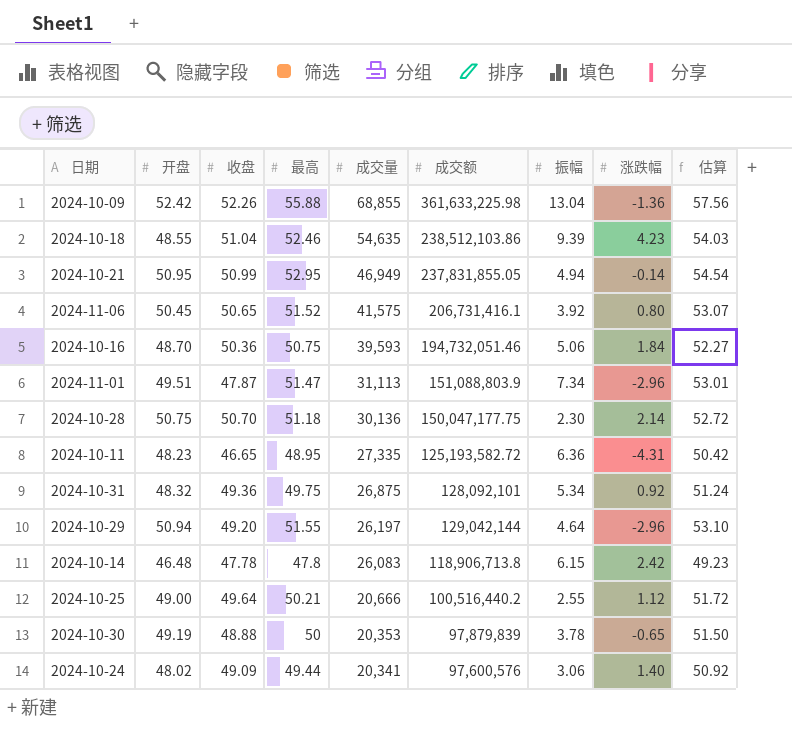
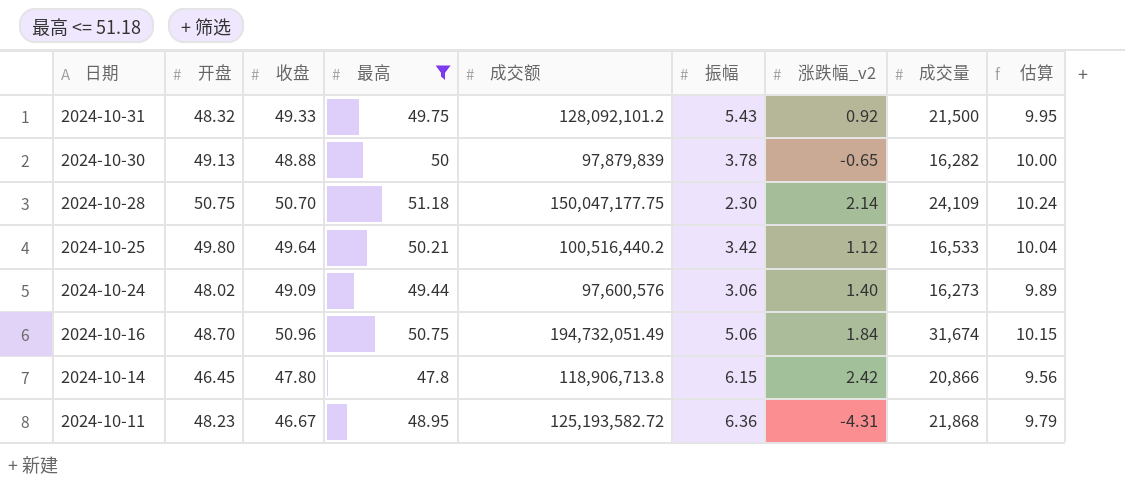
filter: none -> 最高 <= 51.18
row order: 成交量 descending -> 日期 descending
column name: 涨跌幅 -> 涨跌幅_v2
column 成交量 | position: 5 -> 8
column 估算 | formula: [最高] * 1.03 -> [最高] * 0.2
2024-10-31 | 收盘: 49.36 -> 49.33
2024-10-31 | 成交额: 128,092,101 -> 128,092,101.2
2024-10-31 | 振幅: 5.34 -> 5.43
2024-10-31 | 成交量: 26,875 -> 21,500
2024-10-30 | 开盘: 49.19 -> 49.13
2024-10-30 | 成交量: 20,353 -> 16,282
2024-10-28 | 成交量: 30,136 -> 24,109
2024-10-25 | 开盘: 49.00 -> 49.80
2024-10-25 | 振幅: 2.55 -> 3.42
2024-10-25 | 成交量: 20,666 -> 16,533
2024-10-24 | 成交量: 20,341 -> 16,273
2024-10-16 | 收盘: 50.36 -> 50.96
2024-10-16 | 成交额: 194,732,051.46 -> 194,732,051.49
2024-10-16 | 成交量: 39,593 -> 31,674
2024-10-14 | 开盘: 46.48 -> 46.45
2024-10-14 | 收盘: 47.78 -> 47.80
2024-10-14 | 成交量: 26,083 -> 20,866
2024-10-11 | 收盘: 46.65 -> 46.67
2024-10-11 | 成交量: 27,335 -> 21,868

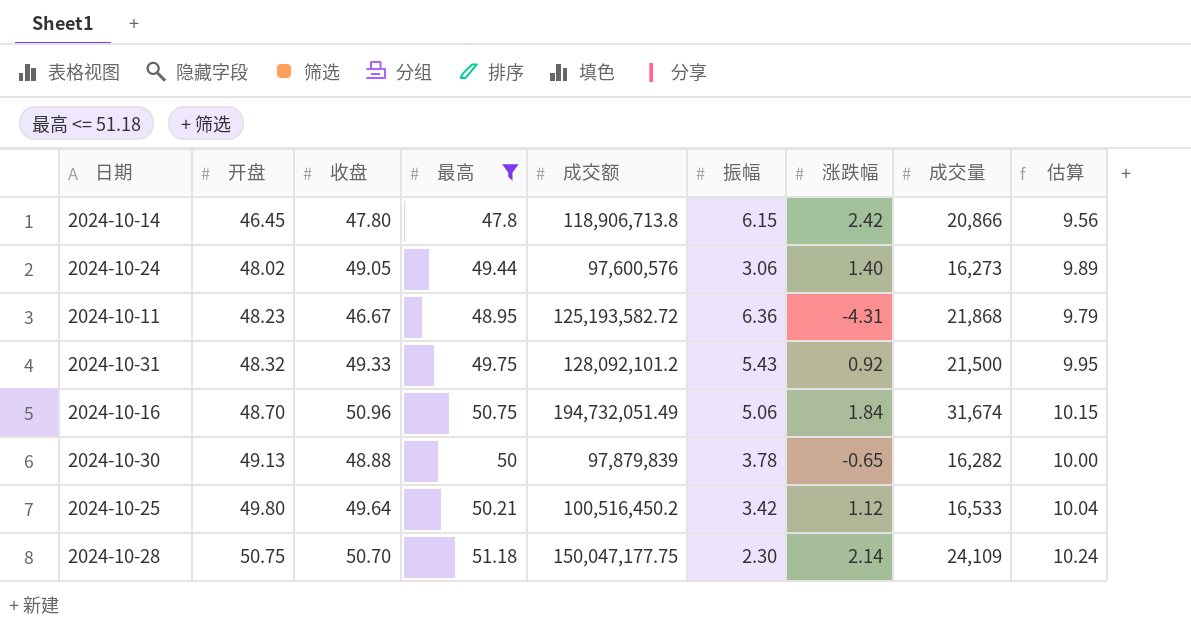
row order: 日期 descending -> 开盘 ascending
column name: 涨跌幅_v2 -> 涨跌幅
2024-10-24 | 收盘: 49.09 -> 49.05
2024-10-25 | 成交额: 100,516,440.2 -> 100,516,450.2

